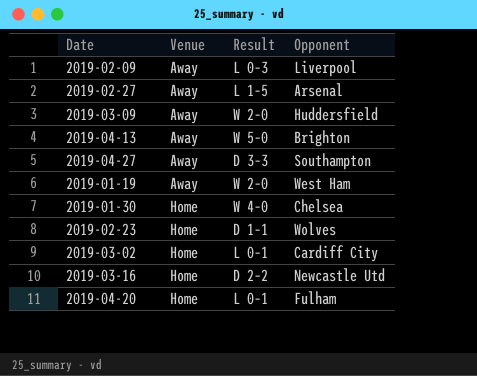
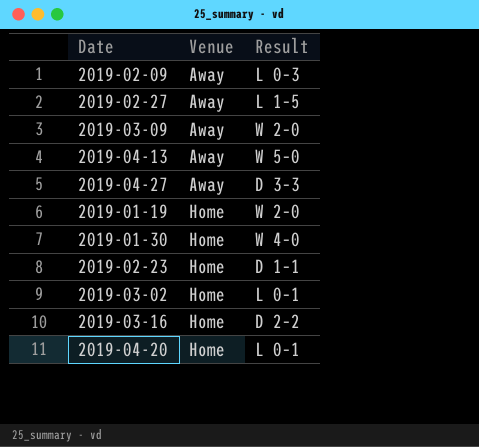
column Opponent | position: 4 -> none
2019-01-19 | Venue: Away -> Home

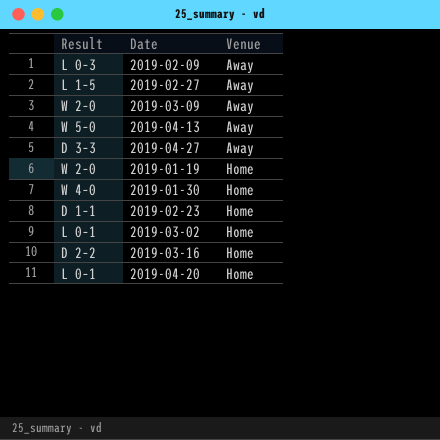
column Result | position: 3 -> 1

